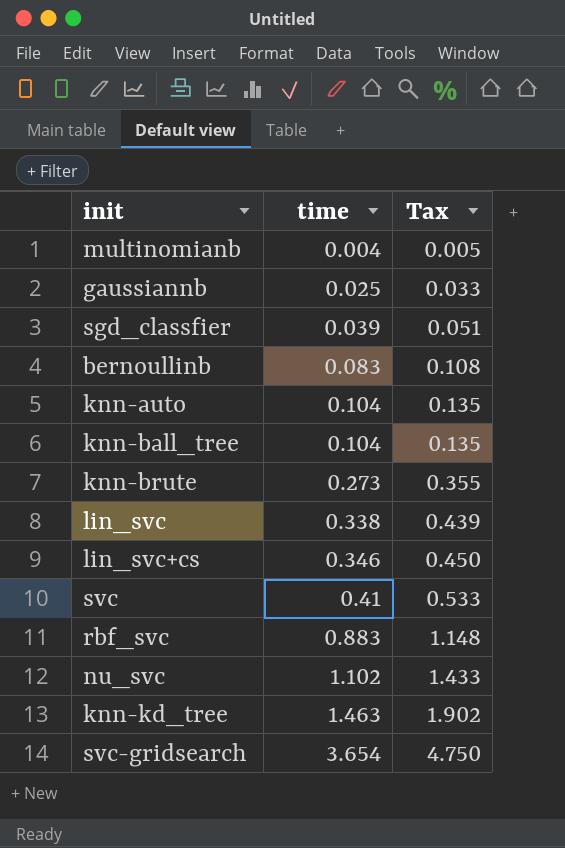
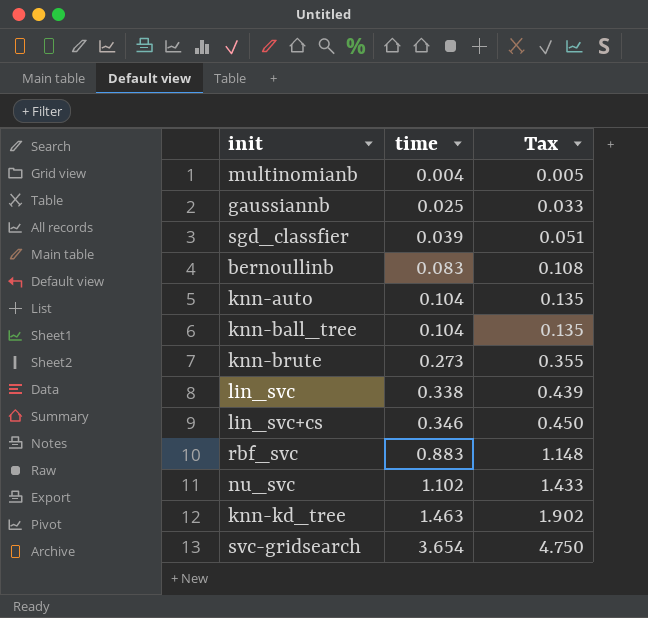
row svc: 0.41 | 0.533 -> none

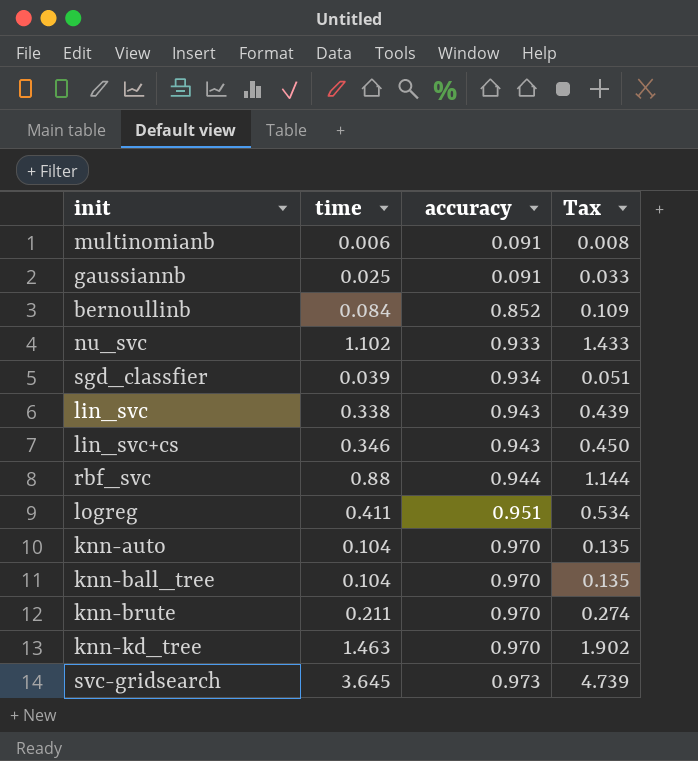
row order: time ascending -> accuracy ascending
column accuracy | position: none -> 3
multinomianb | time: 0.004 -> 0.006
multinomianb | Tax: 0.005 -> 0.008
bernoullinb | time: 0.083 -> 0.084
bernoullinb | Tax: 0.108 -> 0.109
rbf_svc | time: 0.883 -> 0.88
rbf_svc | Tax: 1.148 -> 1.144
row logreg: none -> 0.411 | 0.951 | 0.534
knn-brute | time: 0.273 -> 0.211
knn-brute | Tax: 0.355 -> 0.274
svc-gridsearch | time: 3.654 -> 3.645
svc-gridsearch | Tax: 4.750 -> 4.739

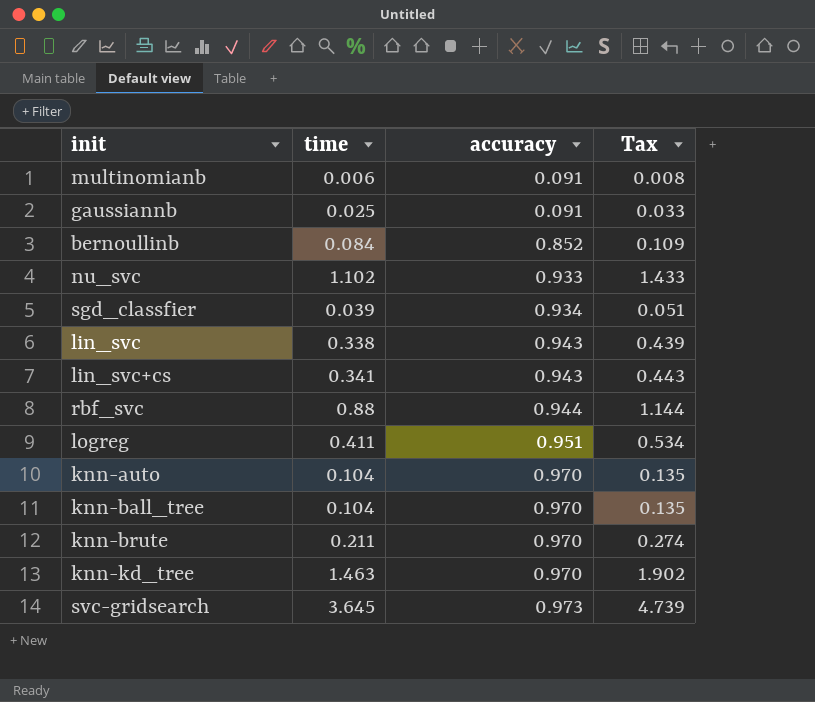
lin_svc+cs | time: 0.346 -> 0.341
lin_svc+cs | Tax: 0.450 -> 0.443

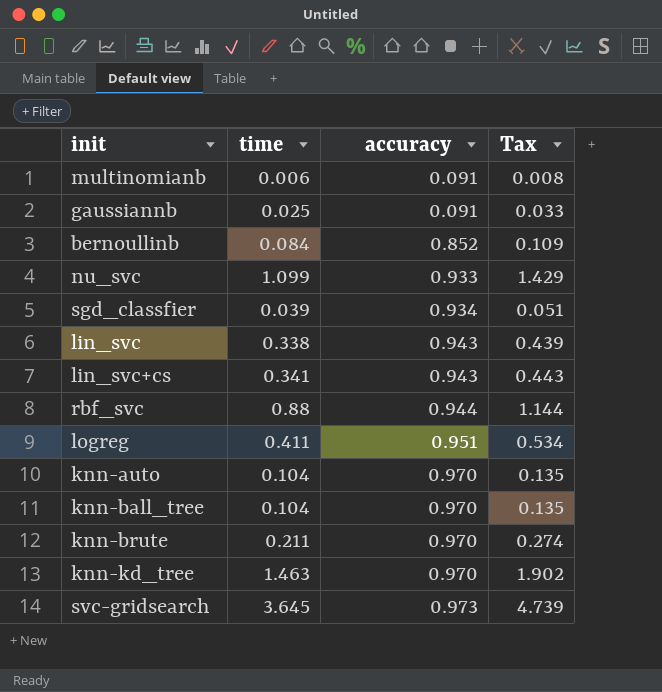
nu_svc | time: 1.102 -> 1.099
nu_svc | Tax: 1.433 -> 1.429

